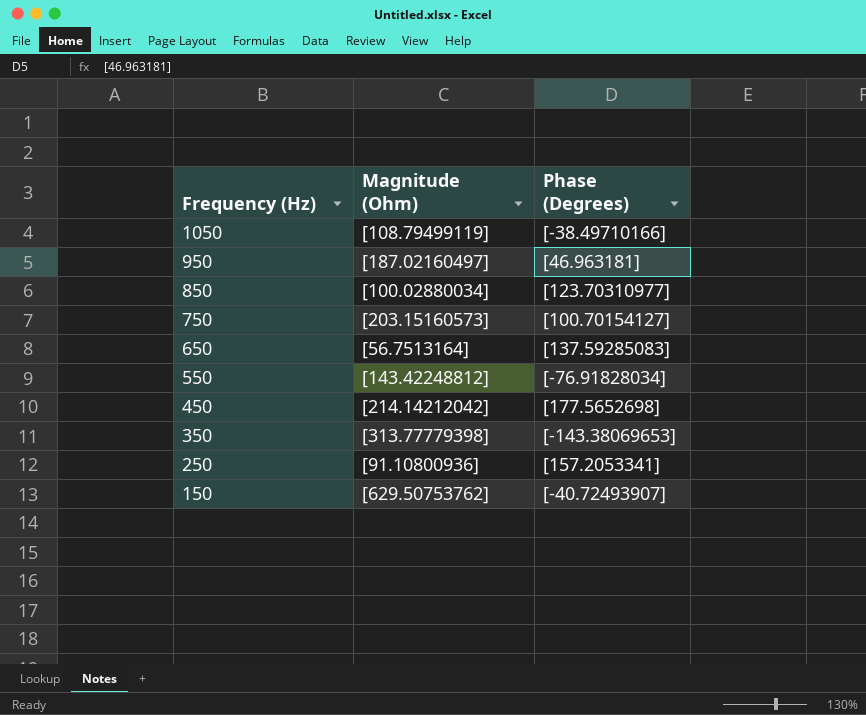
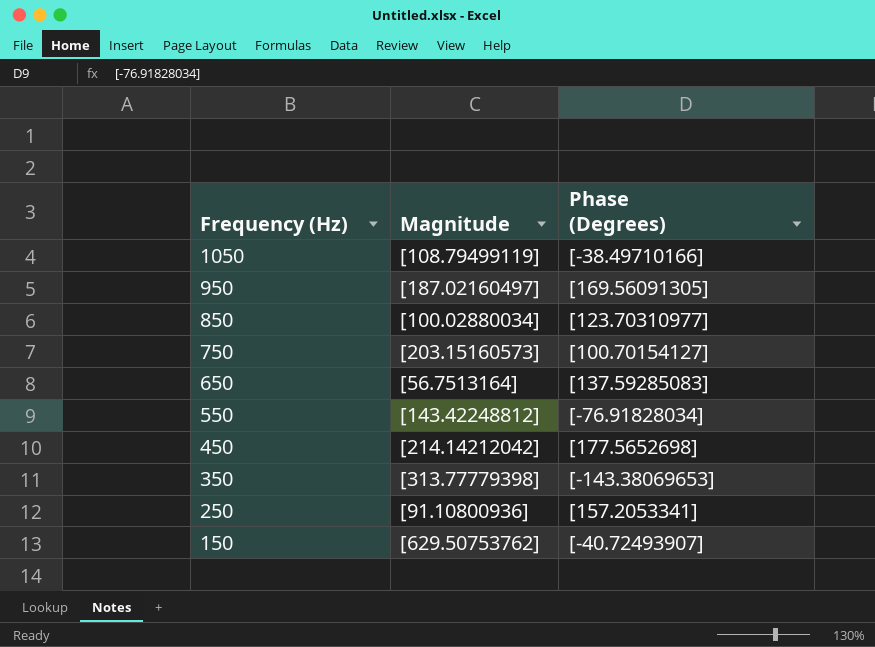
column name: Magnitude (Ohm) -> Magnitude
950 | Phase (Degrees): [46.963181] -> [169.56091305]

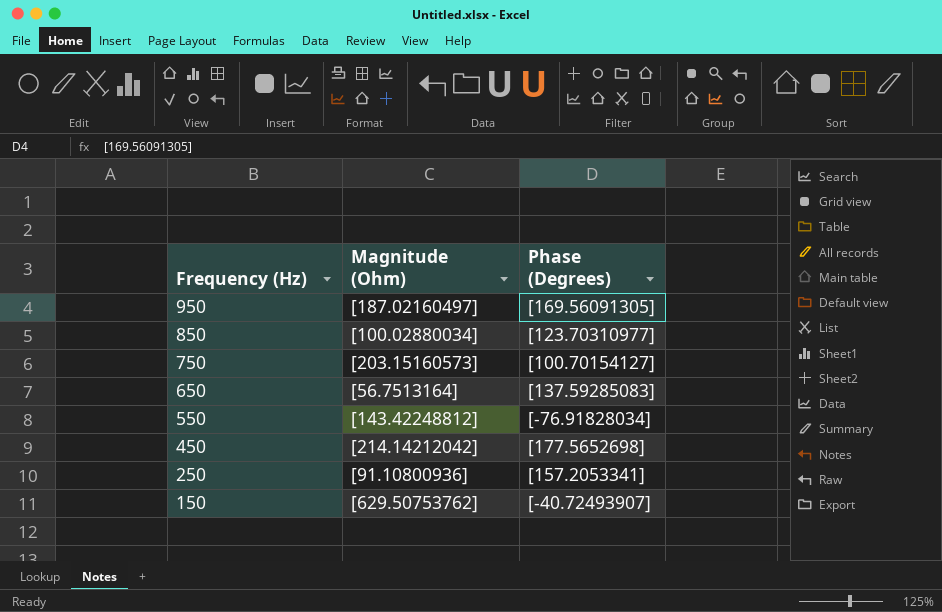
column name: Magnitude -> Magnitude (Ohm)
row 1050: [108.79499119] | [-38.49710166] -> none
row 350: [313.77779398] | [-143.38069653] -> none

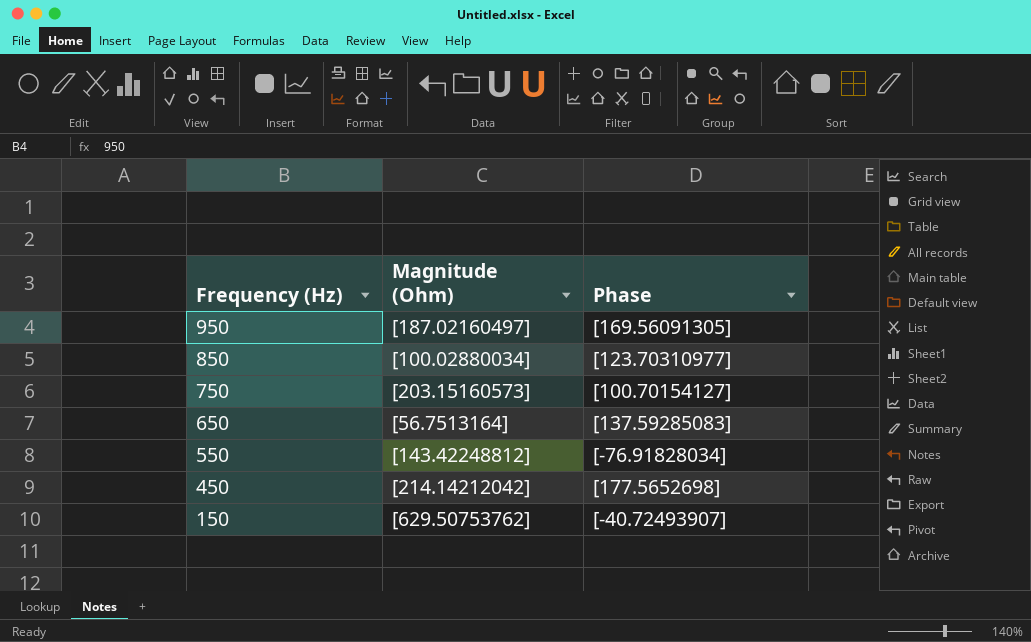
column name: Phase (Degrees) -> Phase
row 250: [91.10800936] | [157.2053341] -> none

